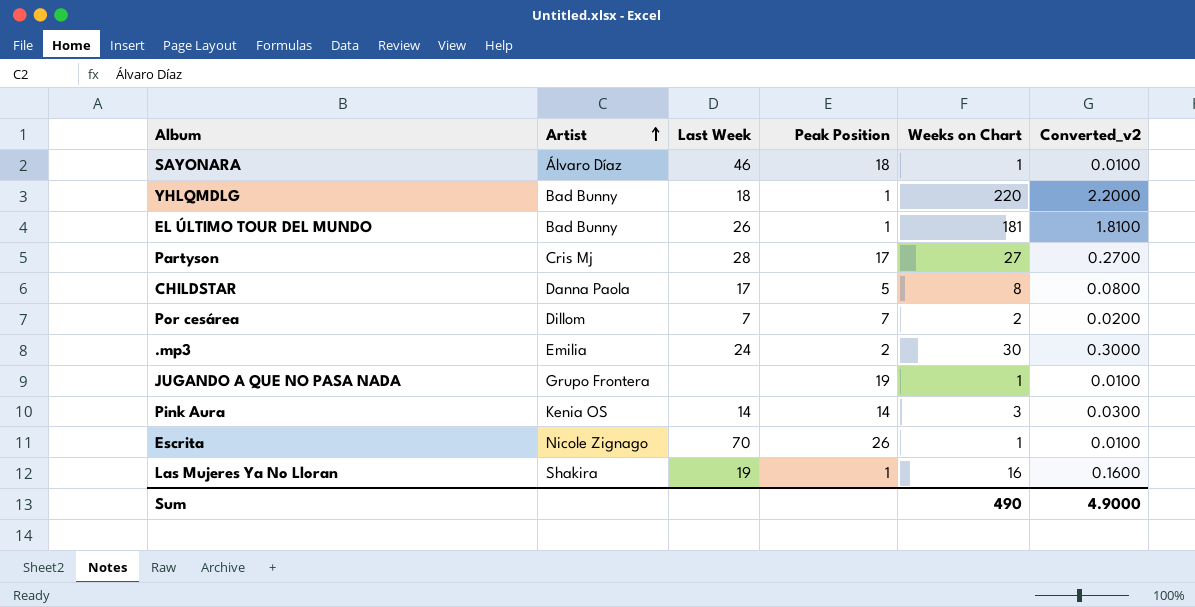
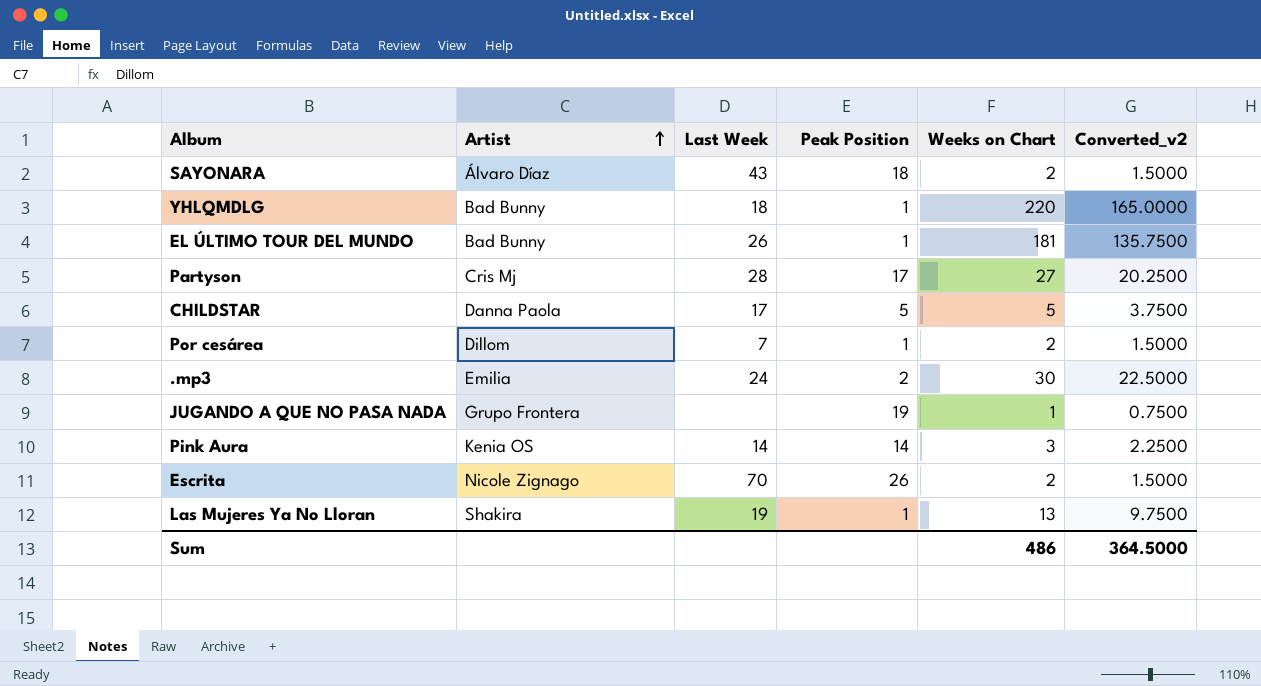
column Converted_v2 | formula: [Weeks on Chart] * 0.01 -> [Weeks on Chart] * 0.75
SAYONARA | Last Week: 46 -> 43
SAYONARA | Weeks on Chart: 1 -> 2
CHILDSTAR | Weeks on Chart: 8 -> 5
Por cesárea | Peak Position: 7 -> 1
Escrita | Weeks on Chart: 1 -> 2
Las Mujeres Ya No Lloran | Weeks on Chart: 16 -> 13
Sum | Weeks on Chart: 490 -> 486
Sum | Converted_v2: 4.9000 -> 364.5000

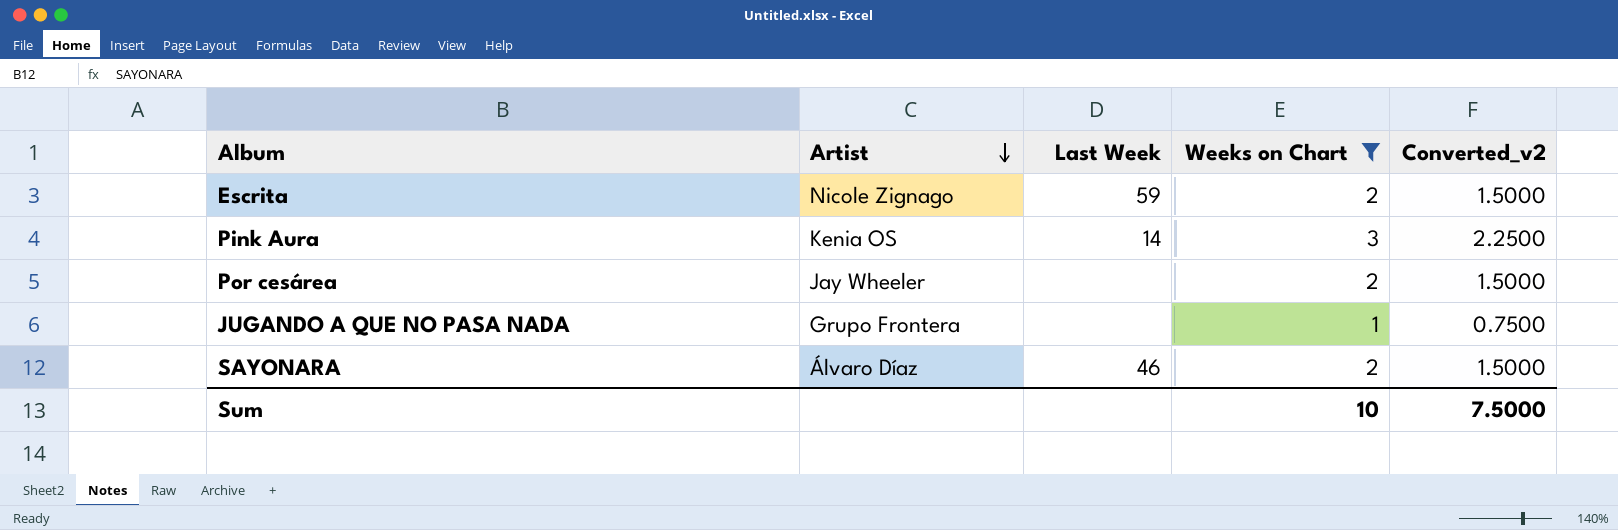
filter: none -> Weeks on Chart <= 3
row order: Artist ascending -> Artist descending
column Peak Position | position: 4 -> none
Escrita | Last Week: 70 -> 59
Por cesárea | Artist: Dillom -> Jay Wheeler
Por cesárea | Last Week: 7 -> none
SAYONARA | Last Week: 43 -> 46
Sum | Weeks on Chart: 486 -> 10
Sum | Converted_v2: 364.5000 -> 7.5000

